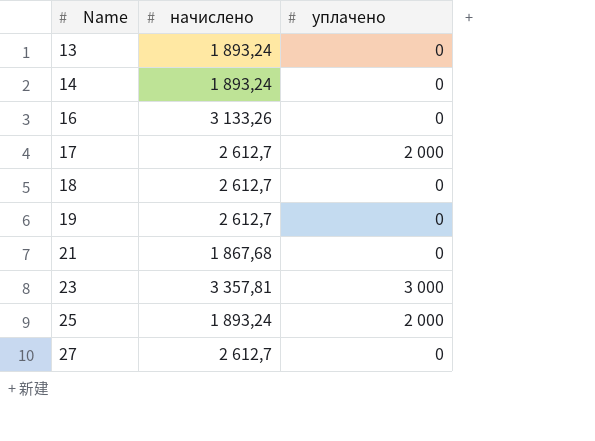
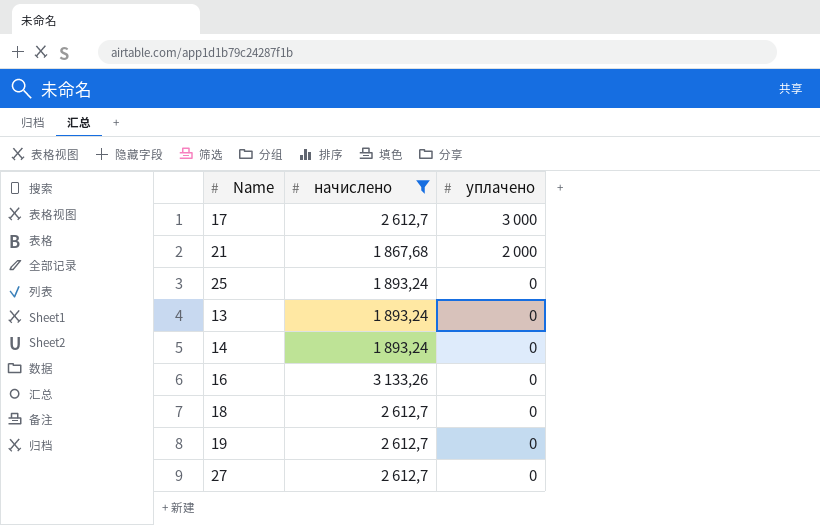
filter: none -> начислено != 3 357,81
row order: Name ascending -> уплачено descending
17 | уплачено: 2 000 -> 3 000
21 | уплачено: 0 -> 2 000
25 | уплачено: 2 000 -> 0

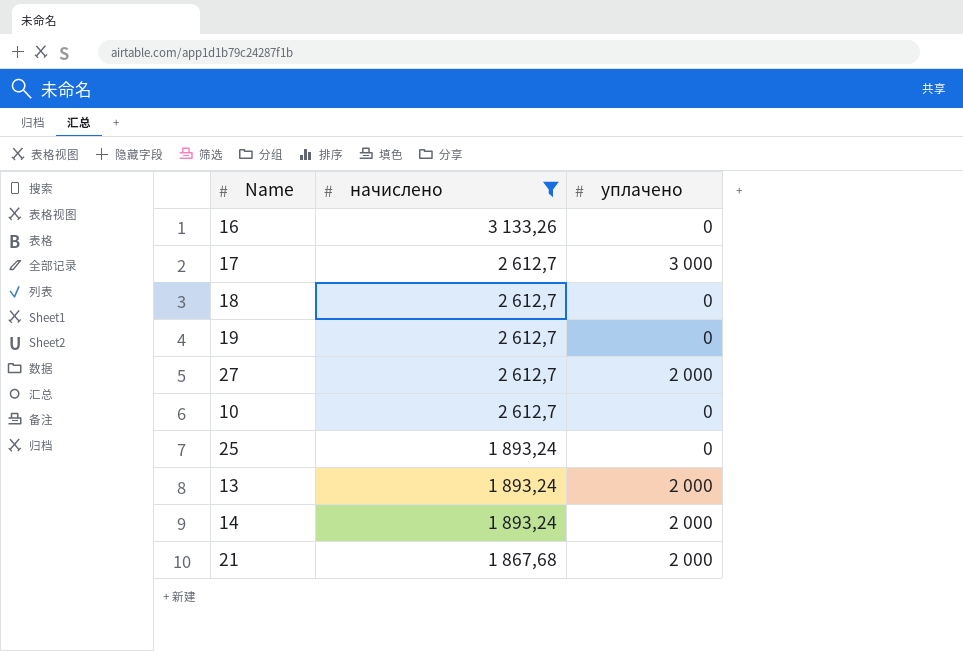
row order: уплачено descending -> начислено descending
27 | уплачено: 0 -> 2 000
row 10: none -> 2 612,7 | 0
13 | уплачено: 0 -> 2 000
14 | уплачено: 0 -> 2 000

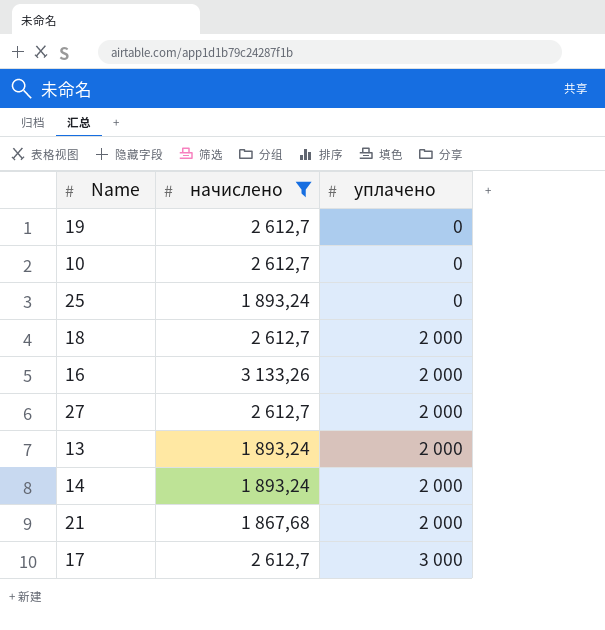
row order: начислено descending -> уплачено ascending
18 | уплачено: 0 -> 2 000
16 | уплачено: 0 -> 2 000

